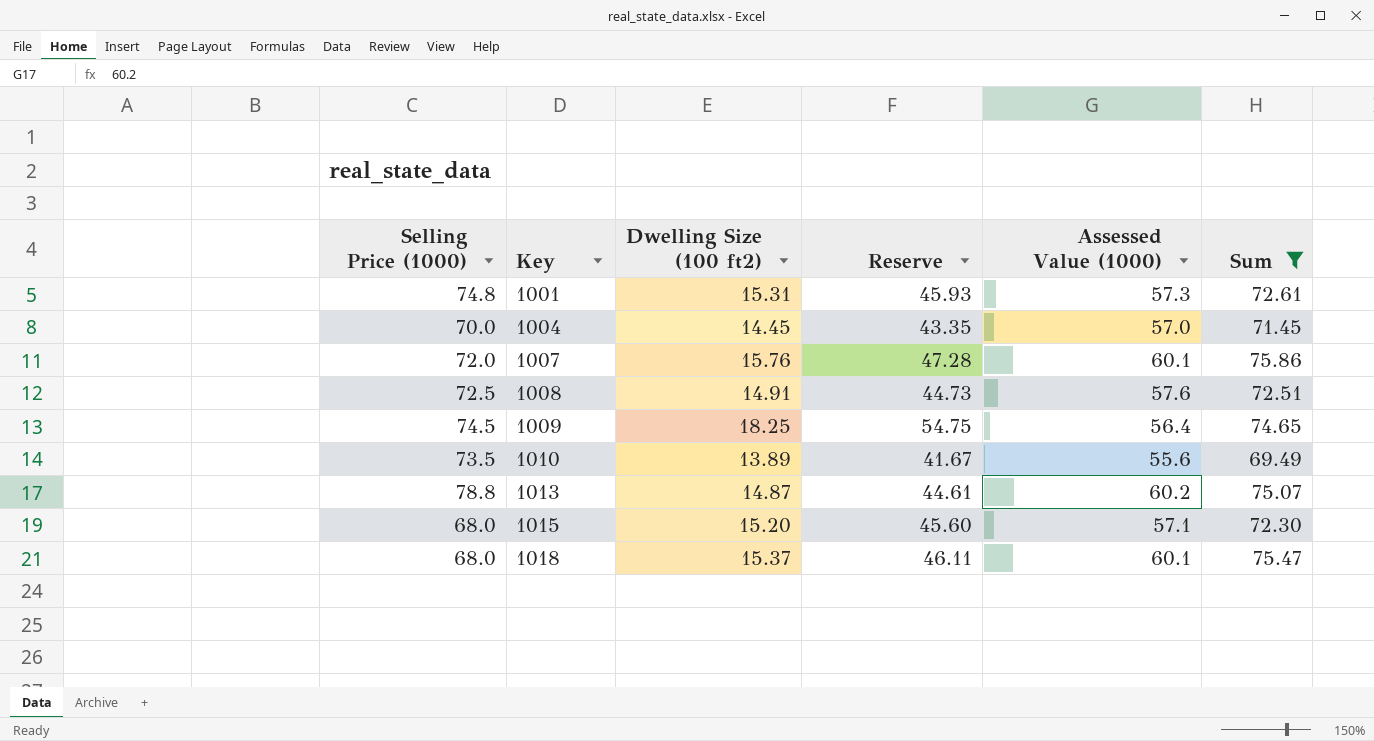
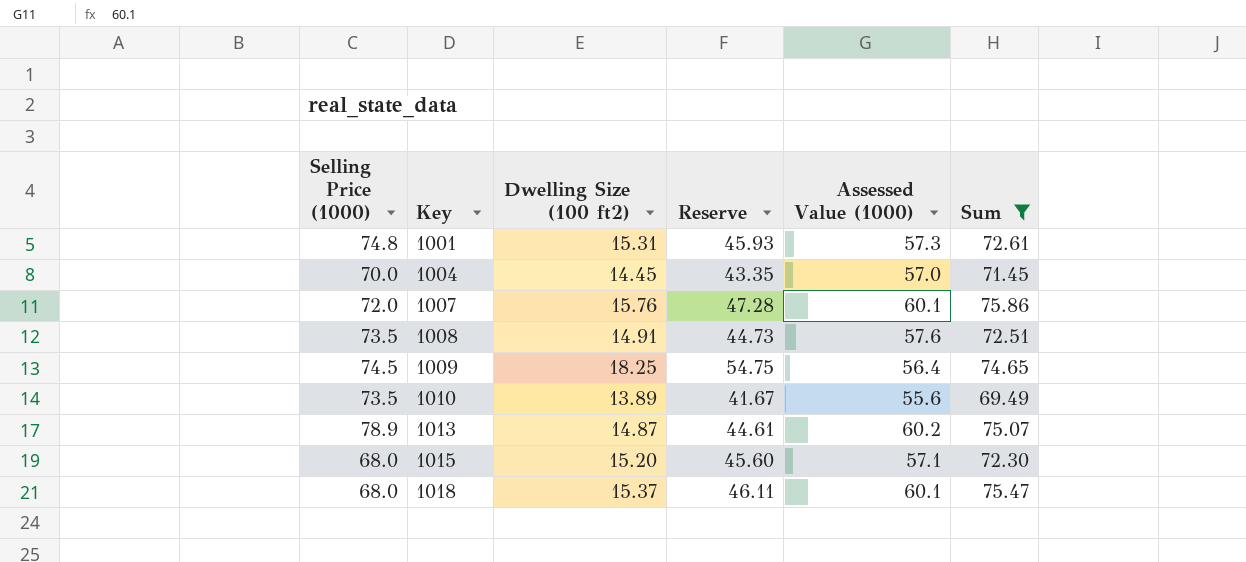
1008 | Selling Price (1000): 72.5 -> 73.5
1013 | Selling Price (1000): 78.8 -> 78.9

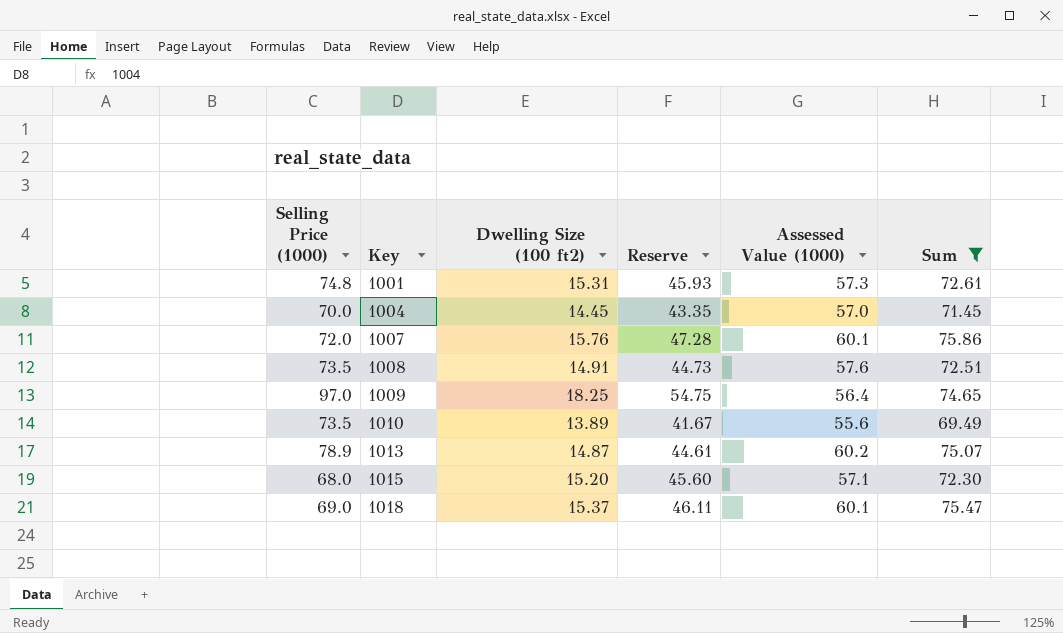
1009 | Selling Price (1000): 74.5 -> 97.0
1018 | Selling Price (1000): 68.0 -> 69.0

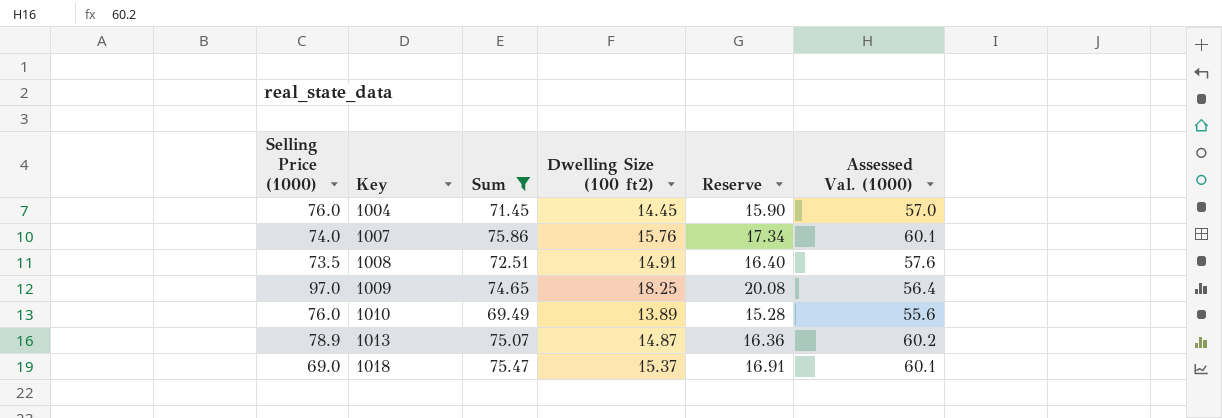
column Sum | position: 6 -> 3
column Reserve | formula: [Dwelling Size (100 ft2)] * 3 -> [Dwelling Size (100 ft2)] * 1.1
column name: Assessed Value (1000) -> Assessed Val. (1000)
row 1001: 74.8 | 15.31 | 45.93 | 57.3 | 72.61 -> none
row 1015: 68.0 | 15.20 | 45.60 | 57.1 | 72.30 -> none
1004 | Selling Price (1000): 70.0 -> 76.0
1007 | Selling Price (1000): 72.0 -> 74.0
1010 | Selling Price (1000): 73.5 -> 76.0

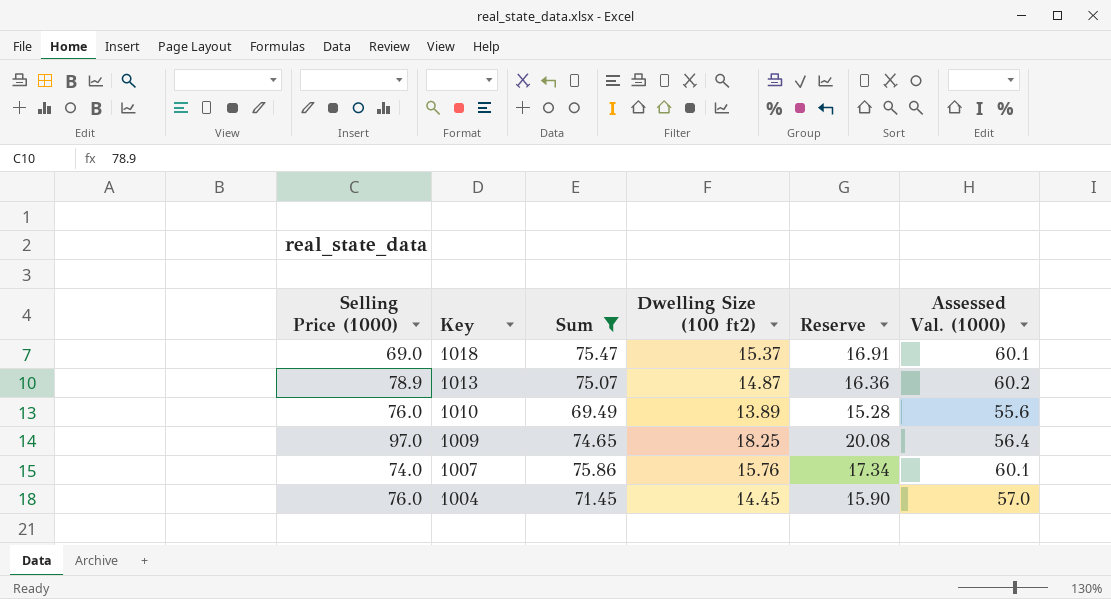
row order: Key ascending -> Key descending
row 1008: 73.5 | 72.51 | 14.91 | 16.40 | 57.6 -> none

